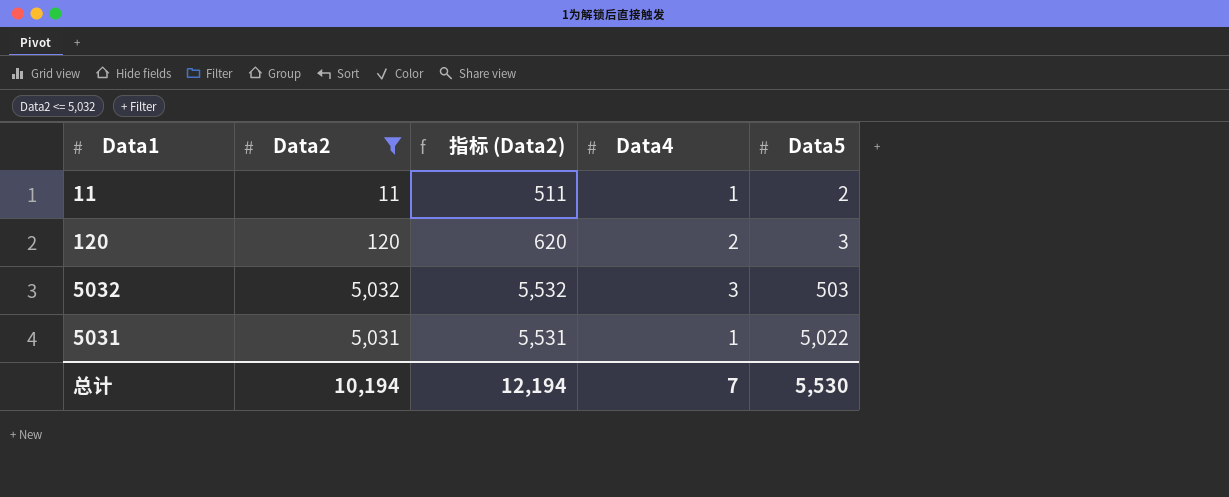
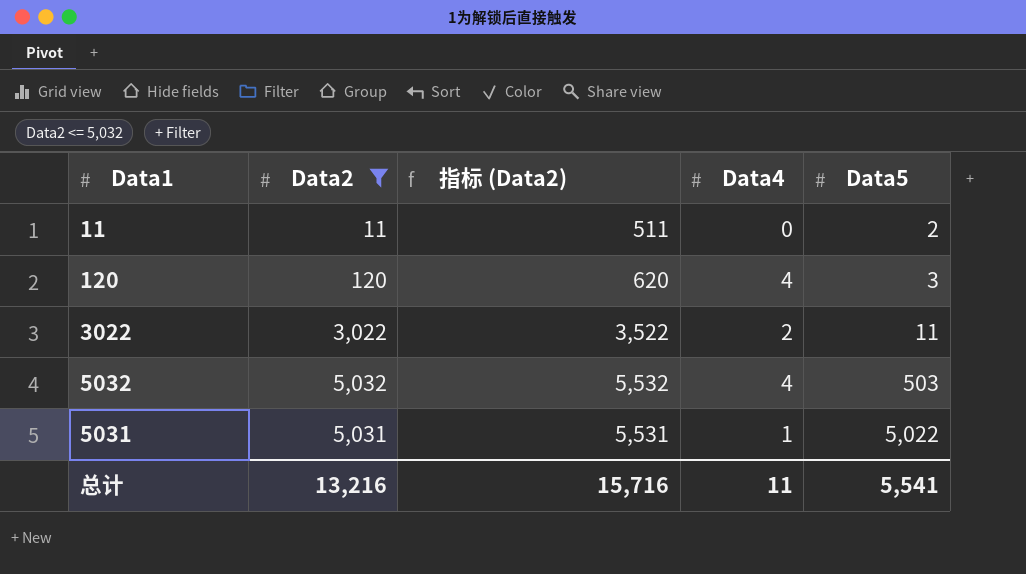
11 | Data4: 1 -> 0
120 | Data4: 2 -> 4
row 3022: none -> 3,022 | 3,522 | 2 | 11
5032 | Data4: 3 -> 4
总计 | Data2: 10,194 -> 13,216
总计 | 指标 (Data2): 12,194 -> 15,716
总计 | Data4: 7 -> 11
总计 | Data5: 5,530 -> 5,541

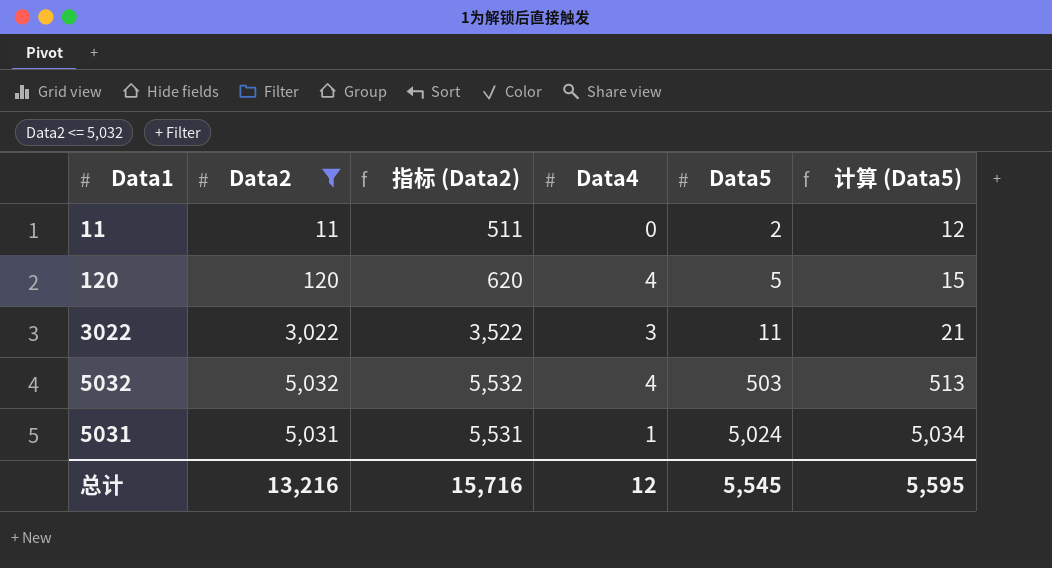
column 计算 (Data5) | formula: none -> [Data5] + 10
120 | Data5: 3 -> 5
3022 | Data4: 2 -> 3
5031 | Data5: 5,022 -> 5,024
总计 | Data4: 11 -> 12
总计 | Data5: 5,541 -> 5,545

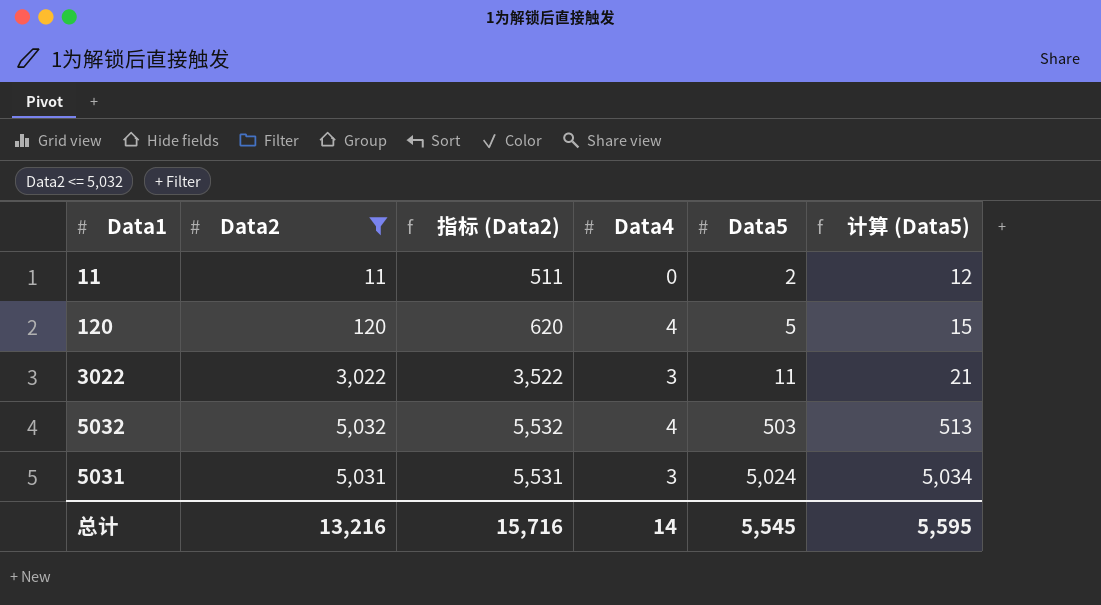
5031 | Data4: 1 -> 3
总计 | Data4: 12 -> 14

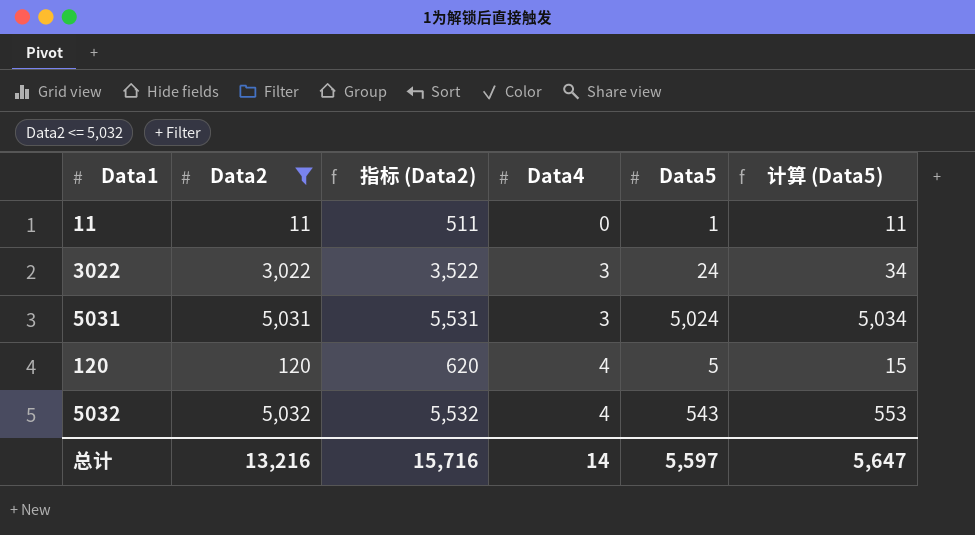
row order: Data5 ascending -> Data4 ascending
11 | Data5: 2 -> 1
11 | 计算 (Data5): 12 -> 11
3022 | Data5: 11 -> 24
3022 | 计算 (Data5): 21 -> 34
5032 | Data5: 503 -> 543
5032 | 计算 (Data5): 513 -> 553
总计 | Data5: 5,545 -> 5,597
总计 | 计算 (Data5): 5,595 -> 5,647

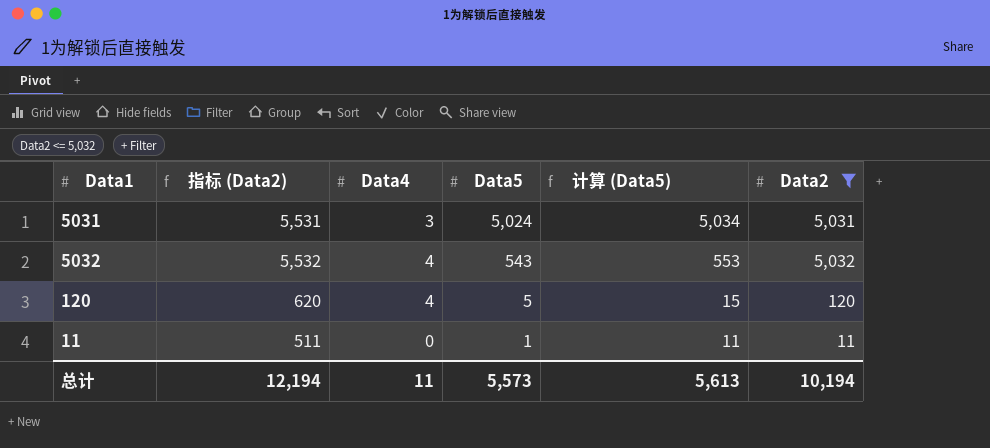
row order: Data4 ascending -> Data5 descending
column Data2 | position: 2 -> 6
row 3022: 3,022 | 3,522 | 3 | 24 | 34 -> none
总计 | 指标 (Data2): 15,716 -> 12,194
总计 | Data4: 14 -> 11
总计 | Data5: 5,597 -> 5,573
总计 | 计算 (Data5): 5,647 -> 5,613
总计 | Data2: 13,216 -> 10,194

